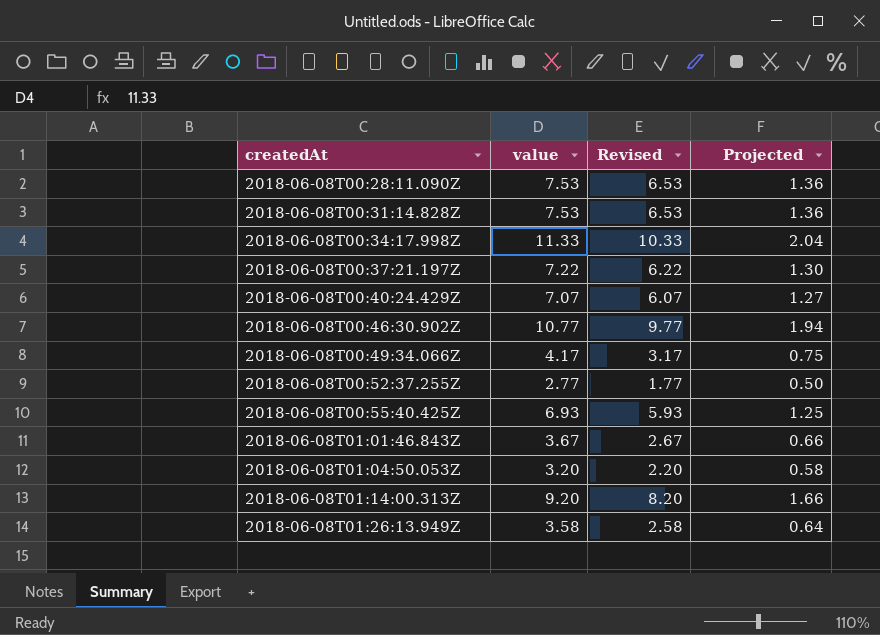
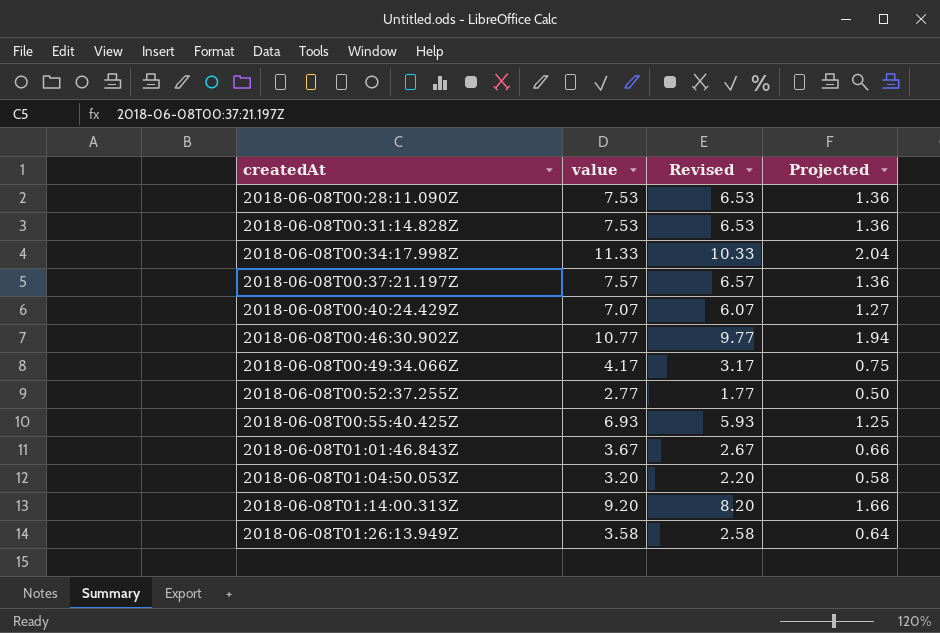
2018-06-08T00:37:21.197Z | value: 7.22 -> 7.57
2018-06-08T00:37:21.197Z | Revised: 6.22 -> 6.57
2018-06-08T00:37:21.197Z | Projected: 1.30 -> 1.36

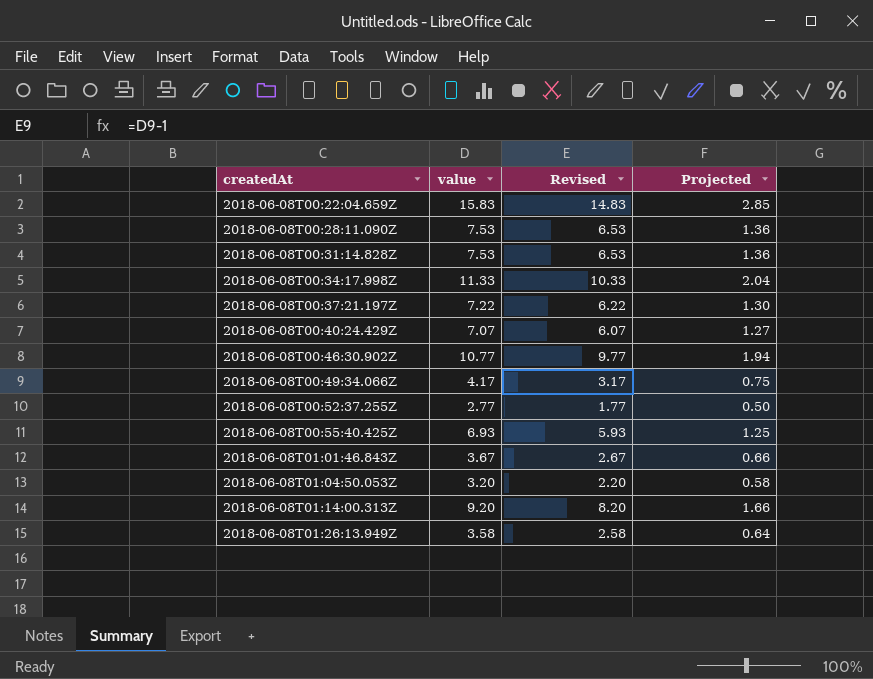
row 2018-06-08T00:22:04.659Z: none -> 15.83 | 14.83 | 2.85
2018-06-08T00:37:21.197Z | value: 7.57 -> 7.22
2018-06-08T00:37:21.197Z | Revised: 6.57 -> 6.22
2018-06-08T00:37:21.197Z | Projected: 1.36 -> 1.30

